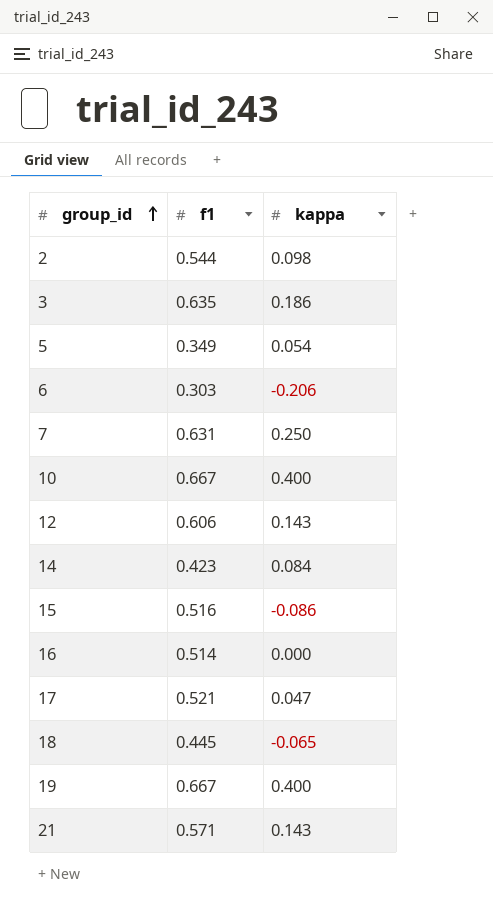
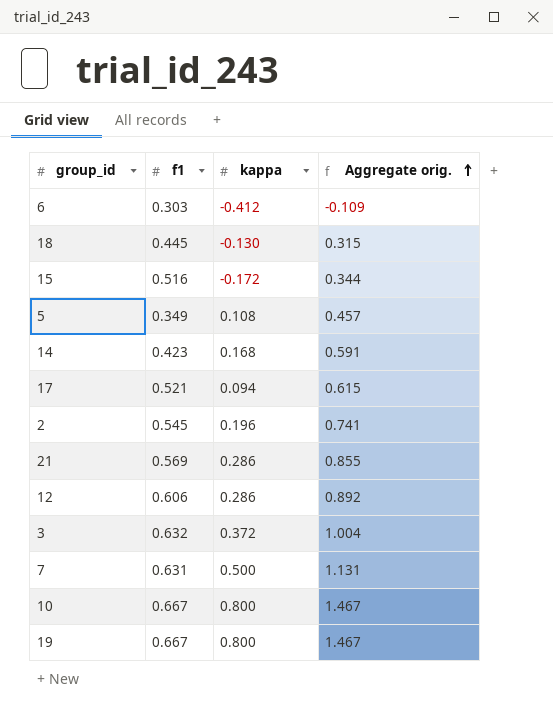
row order: group_id ascending -> Aggregate orig. ascending
column Aggregate orig. | formula: none -> [f1] + [kappa]
row 16: 0.514 | 0.000 -> none
6 | kappa: -0.206 -> -0.412
18 | kappa: -0.065 -> -0.130
15 | kappa: -0.086 -> -0.172
5 | kappa: 0.054 -> 0.108
14 | kappa: 0.084 -> 0.168
17 | kappa: 0.047 -> 0.094
2 | f1: 0.544 -> 0.545
2 | kappa: 0.098 -> 0.196
21 | f1: 0.571 -> 0.569
21 | kappa: 0.143 -> 0.286
12 | kappa: 0.143 -> 0.286
3 | f1: 0.635 -> 0.632
3 | kappa: 0.186 -> 0.372
7 | kappa: 0.250 -> 0.500
10 | kappa: 0.400 -> 0.800
19 | kappa: 0.400 -> 0.800

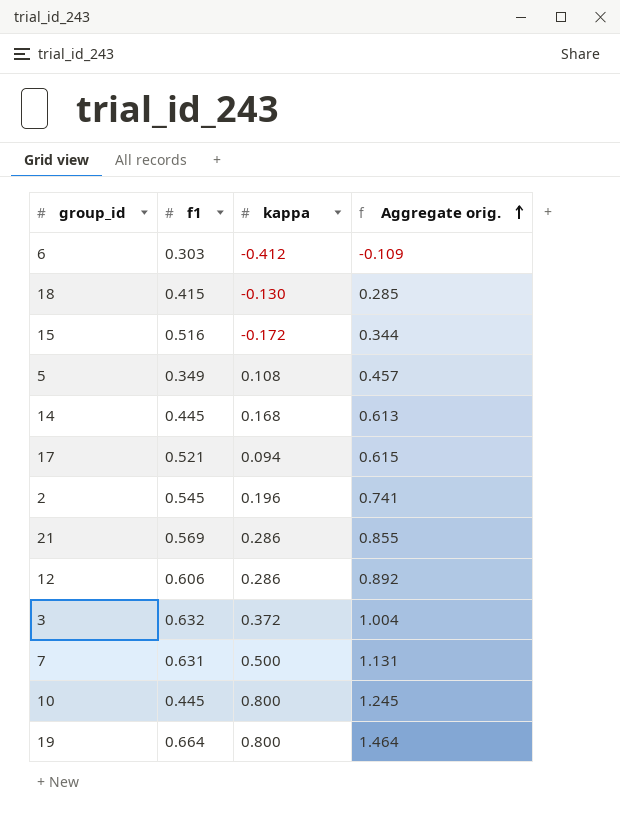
18 | f1: 0.445 -> 0.415
18 | Aggregate orig.: 0.315 -> 0.285
14 | f1: 0.423 -> 0.445
14 | Aggregate orig.: 0.591 -> 0.613
10 | f1: 0.667 -> 0.445
10 | Aggregate orig.: 1.467 -> 1.245
19 | f1: 0.667 -> 0.664
19 | Aggregate orig.: 1.467 -> 1.464

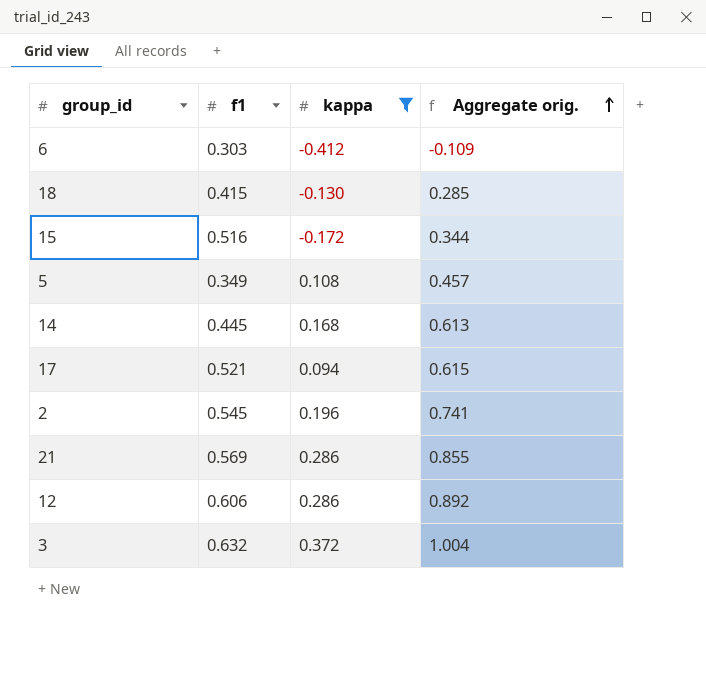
filter: none -> kappa <= 0.372

